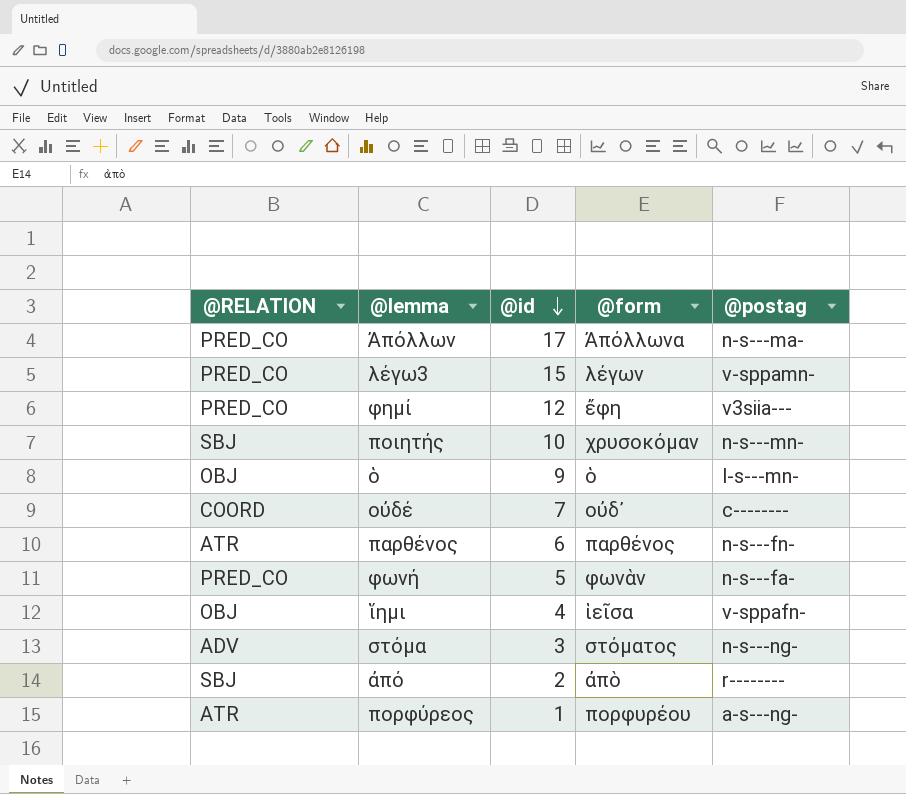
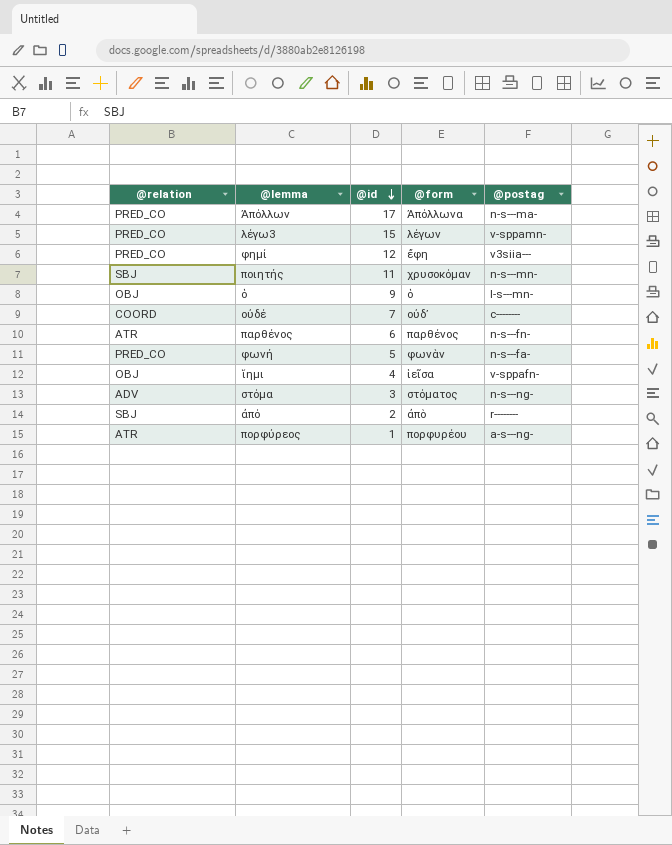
column name: @RELATION -> @relation
ποιητής | @id: 10 -> 11

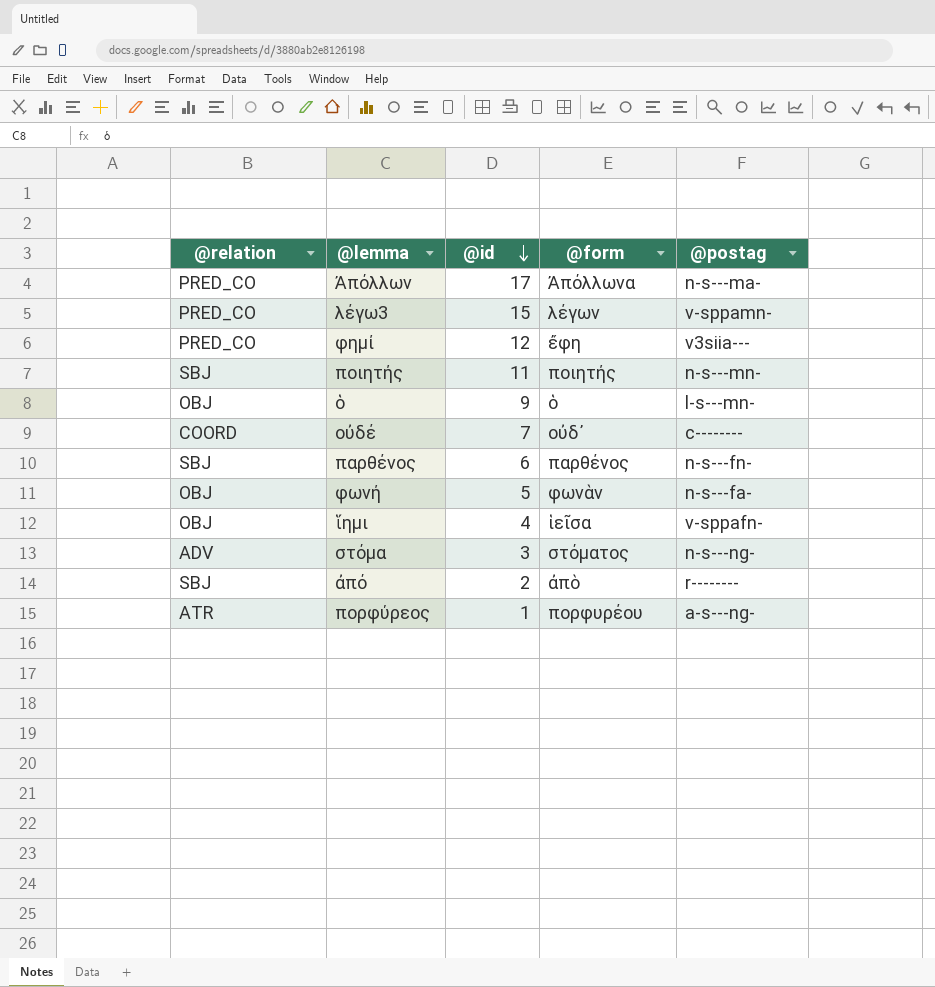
ποιητής | @form: χρυσοκόμαν -> ποιητής
παρθένος | @relation: ATR -> SBJ
φωνή | @relation: PRED_CO -> OBJ

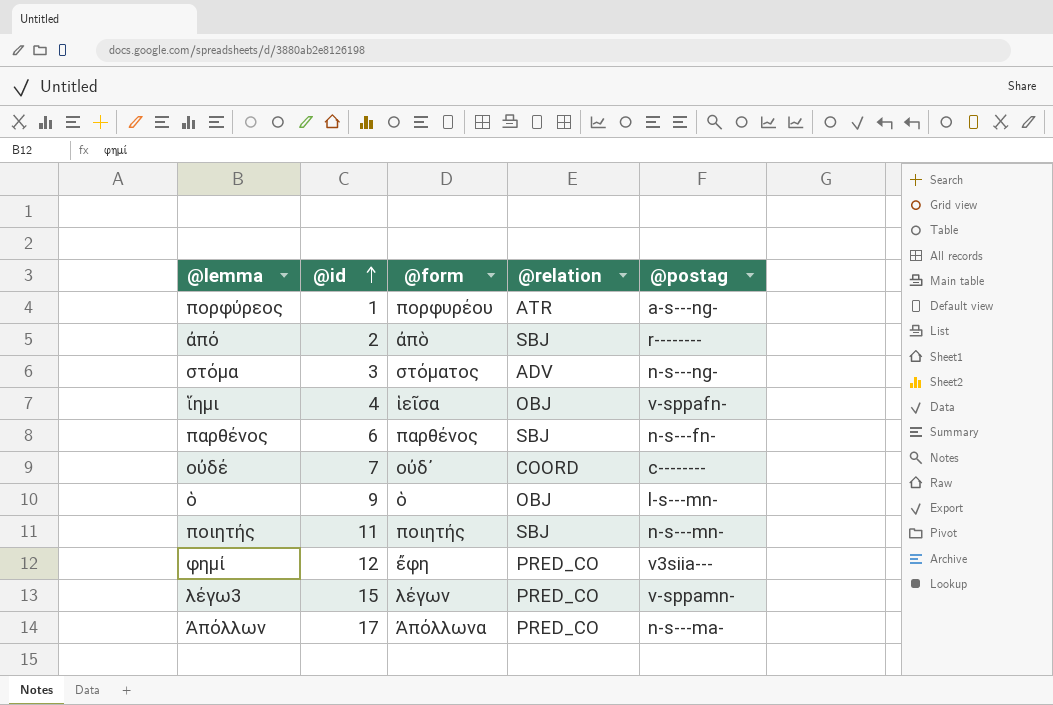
row order: @id descending -> @id ascending
column @relation | position: 1 -> 4
row φωνή: OBJ | 5 | φωνὰν | n-s---fa- -> none

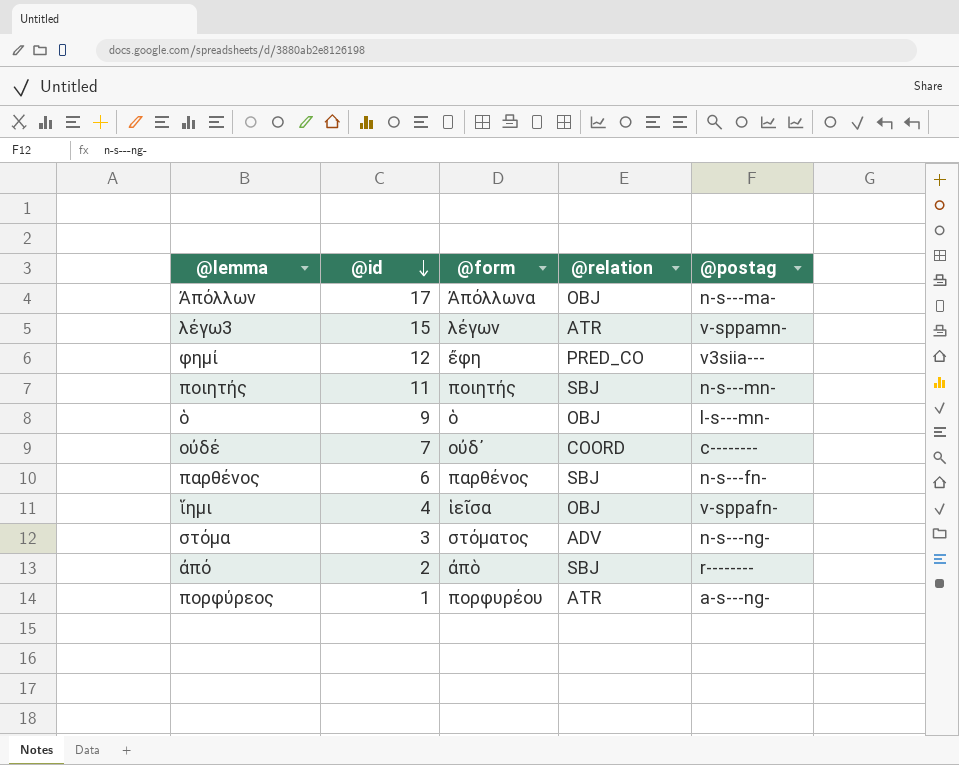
row order: @id ascending -> @id descending
Ἀπόλλων | @relation: PRED_CO -> OBJ
λέγω3 | @relation: PRED_CO -> ATR

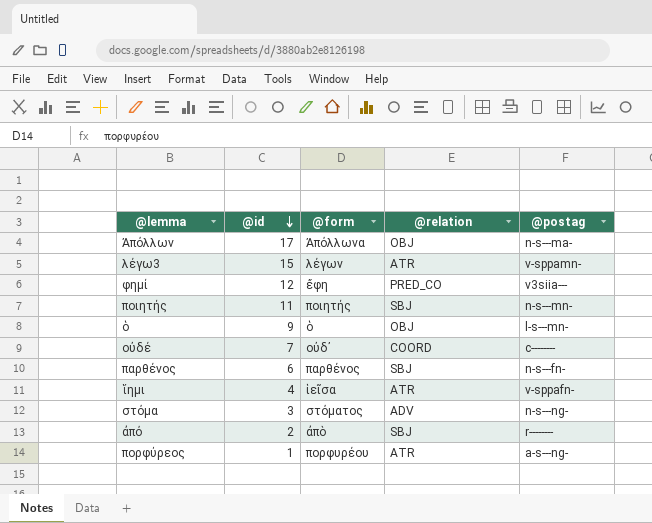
ἵημι | @relation: OBJ -> ATR

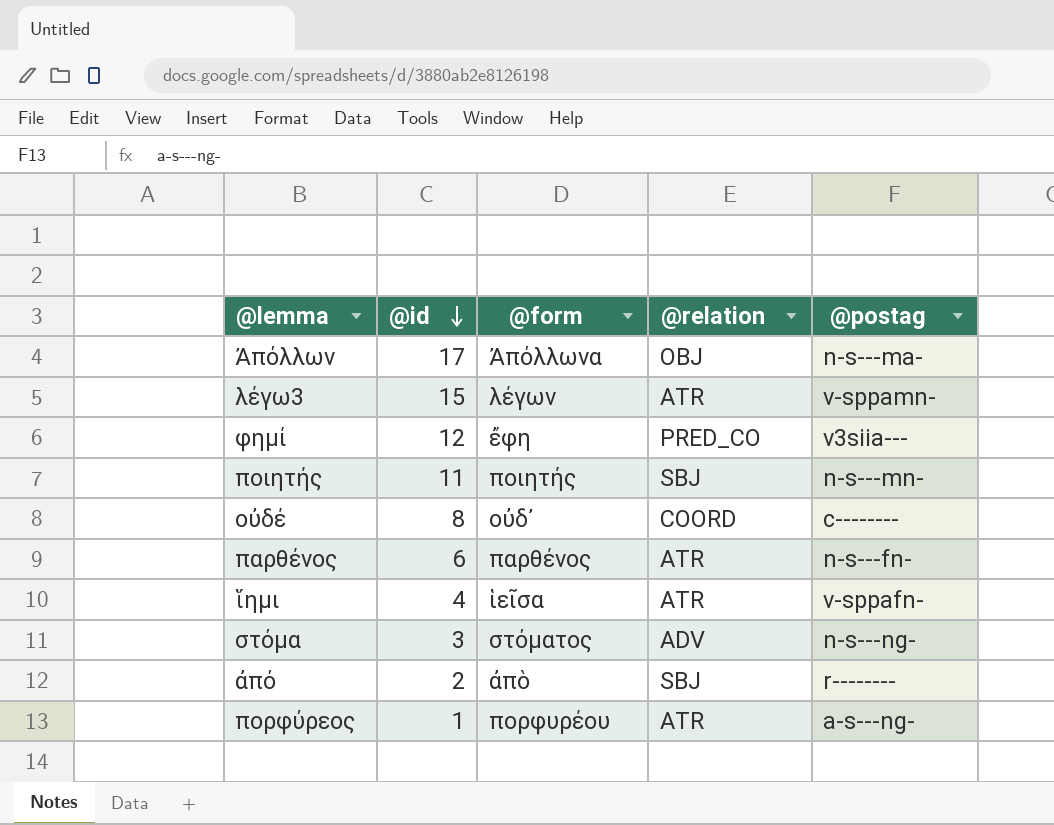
row ὁ: 9 | ὁ | OBJ | l-s---mn- -> none
οὐδέ | @id: 7 -> 8
παρθένος | @relation: SBJ -> ATR

